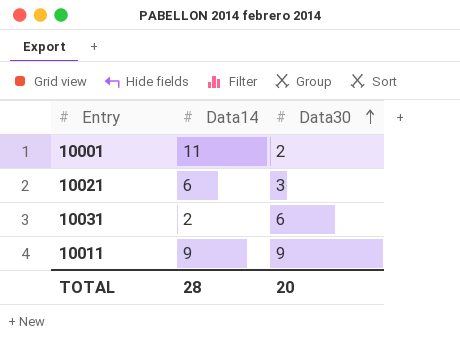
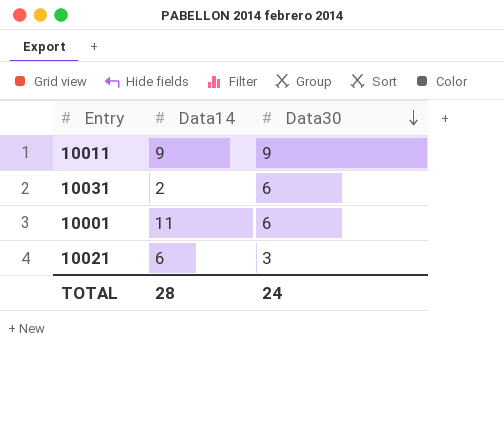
row order: Data30 ascending -> Data30 descending
10001 | Data30: 2 -> 6
TOTAL | Data30: 20 -> 24

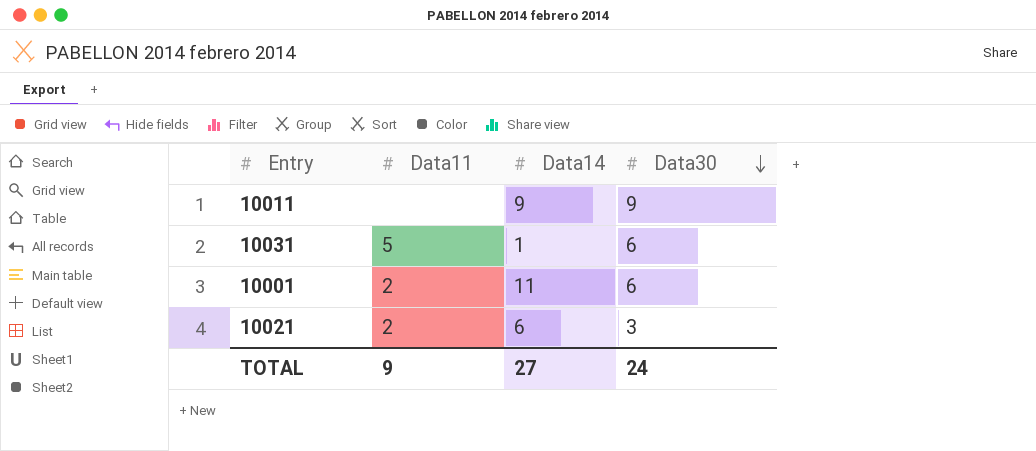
column Data11 | position: none -> 2
10031 | Data14: 2 -> 1
TOTAL | Data14: 28 -> 27

